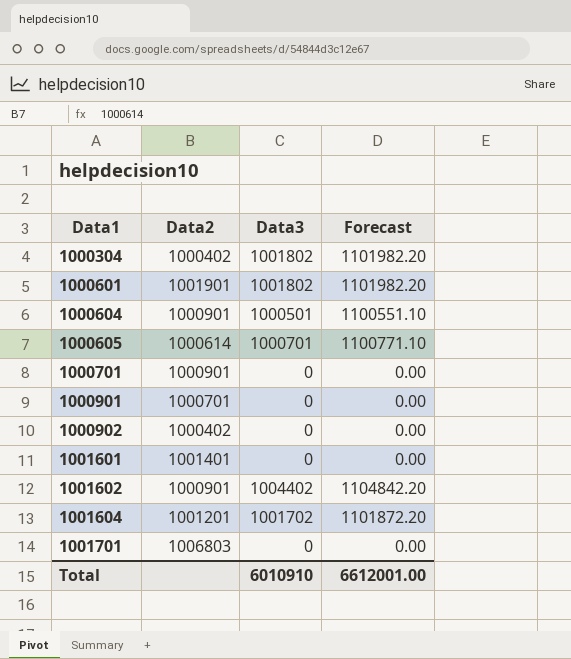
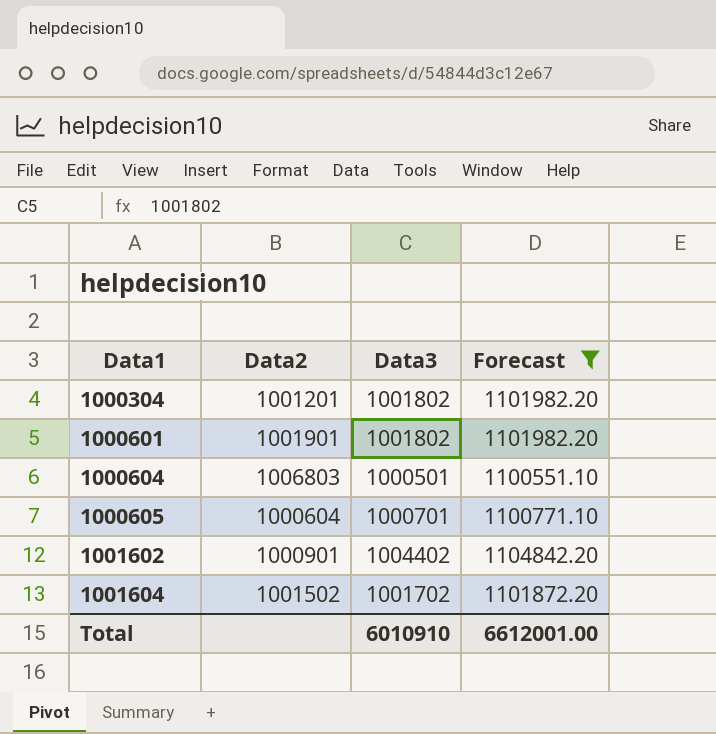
filter: none -> Forecast != 0.00
1000304 | Data2: 1000402 -> 1001201
1000604 | Data2: 1000901 -> 1006803
1000605 | Data2: 1000614 -> 1000604
1001604 | Data2: 1001201 -> 1001502

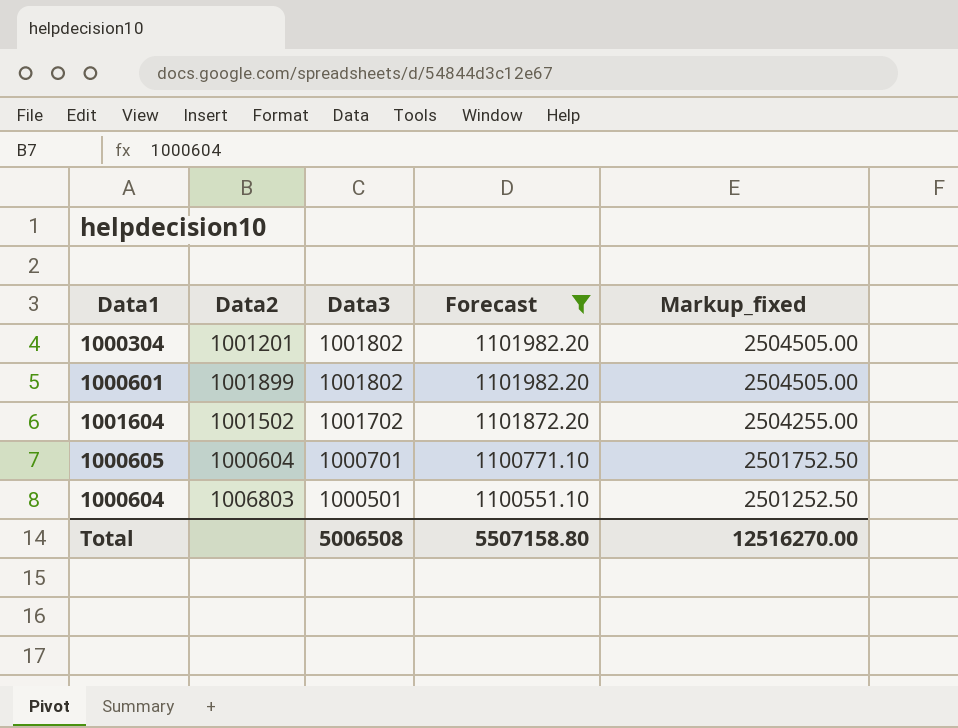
row order: Data1 ascending -> Data3 descending
column Markup_fixed | formula: none -> [Data3] * 2.5
row 1001602: 1000901 | 1004402 | 1104842.20 -> none
1000601 | Data2: 1001901 -> 1001899
Total | Data3: 6010910 -> 5006508
Total | Forecast: 6612001.00 -> 5507158.80

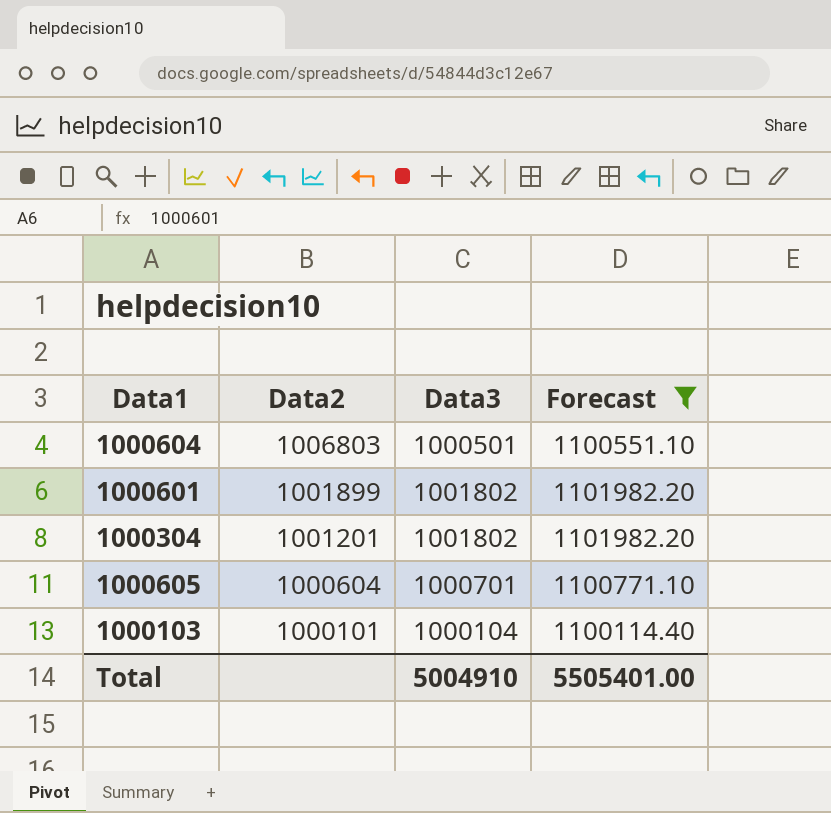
row order: Data3 descending -> Data2 descending
column Markup_fixed | formula: [Data3] * 2.5 -> none
row 1001604: 1001502 | 1001702 | 1101872.20 | 2504255.00 -> none
row 1000103: none -> 1000101 | 1000104 | 1100114.40
Total | Data3: 5006508 -> 5004910
Total | Forecast: 5507158.80 -> 5505401.00

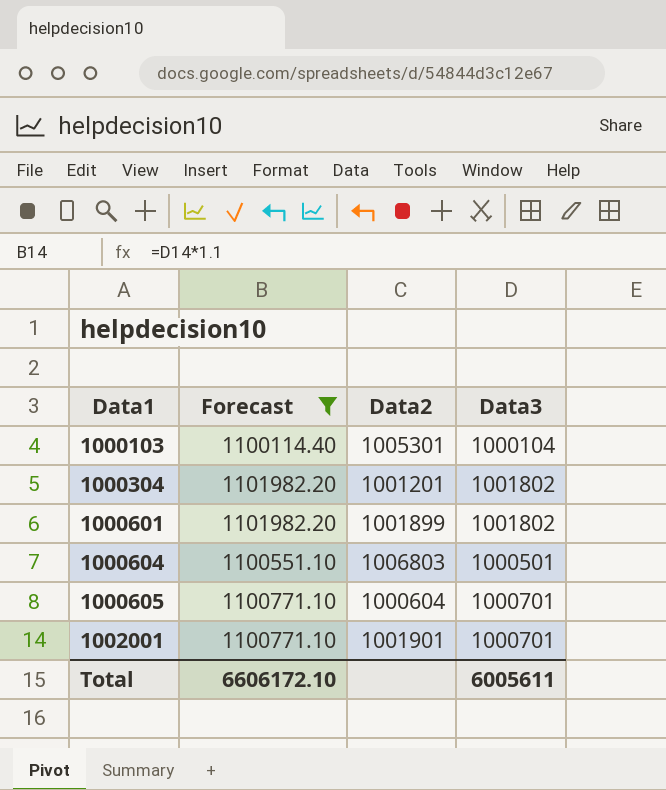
row order: Data2 descending -> Data1 ascending
column Forecast | position: 4 -> 2
1000103 | Data2: 1000101 -> 1005301
row 1002001: none -> 1100771.10 | 1001901 | 1000701
Total | Forecast: 5505401.00 -> 6606172.10
Total | Data3: 5004910 -> 6005611

